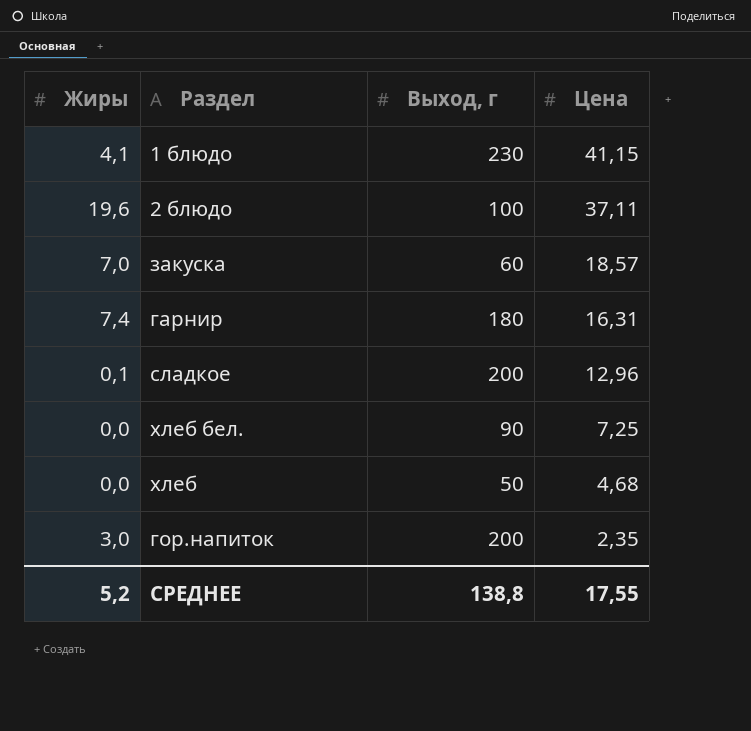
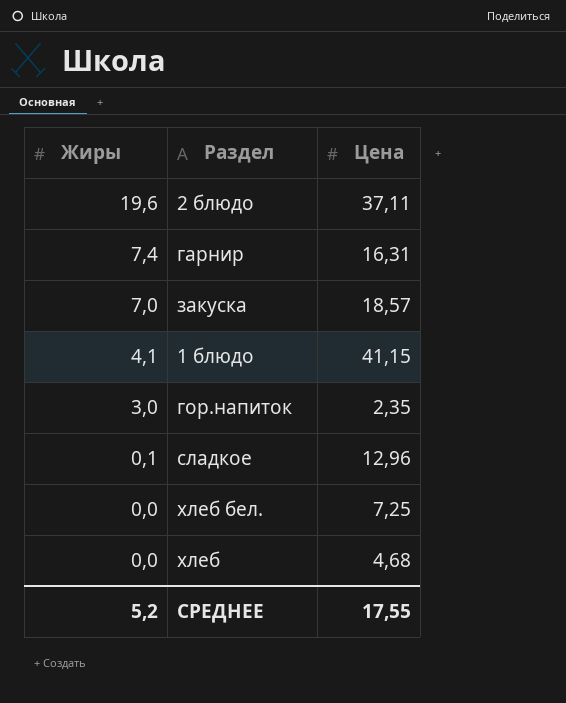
row order: Цена descending -> Жиры descending
column Выход, г | position: 3 -> none

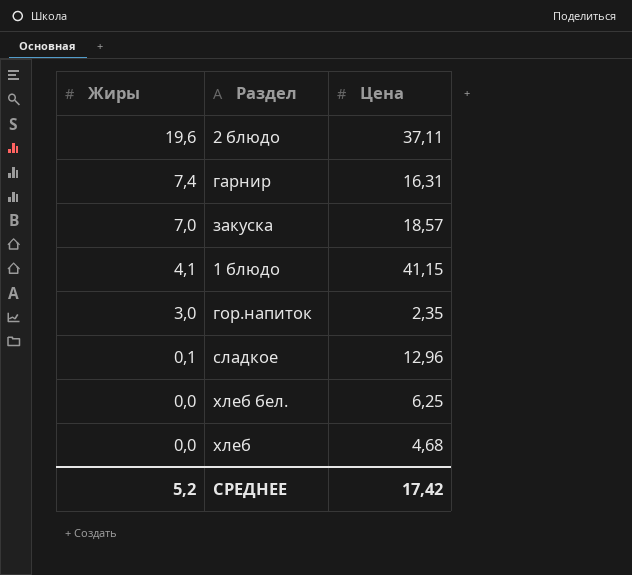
хлеб бел. | Цена: 7,25 -> 6,25
СРЕДНЕЕ | Цена: 17,55 -> 17,42

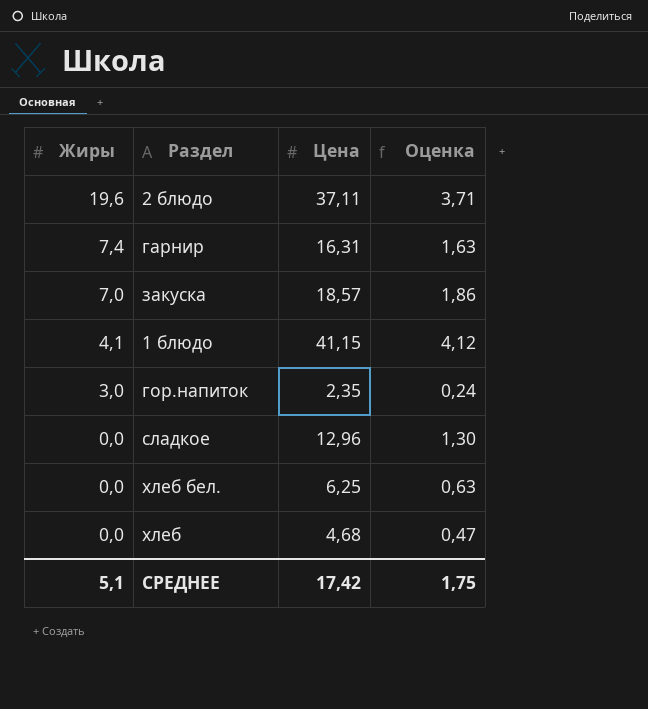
column Оценка | formula: none -> [Цена] * 0,1
сладкое | Жиры: 0,1 -> 0,0
СРЕДНЕЕ | Жиры: 5,2 -> 5,1

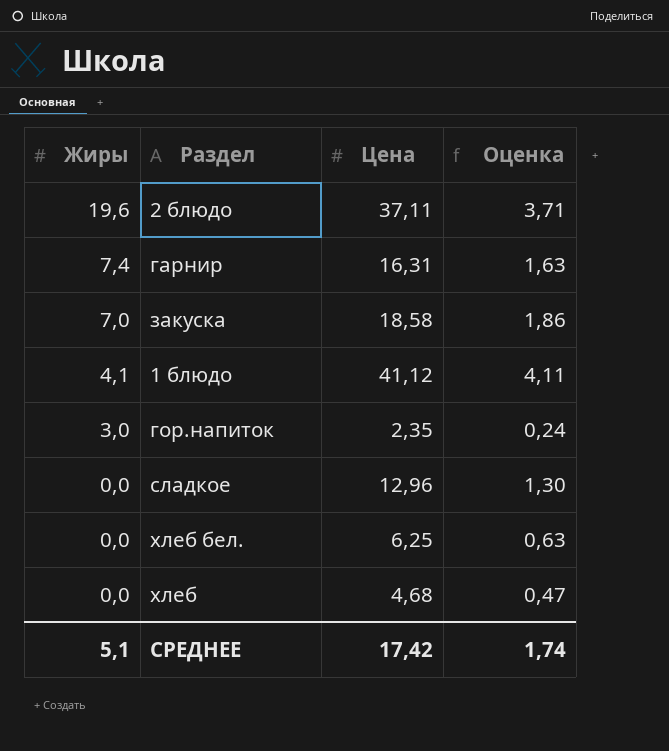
закуска | Цена: 18,57 -> 18,58
1 блюдо | Цена: 41,15 -> 41,12
1 блюдо | Оценка: 4,12 -> 4,11
СРЕДНЕЕ | Оценка: 1,75 -> 1,74

